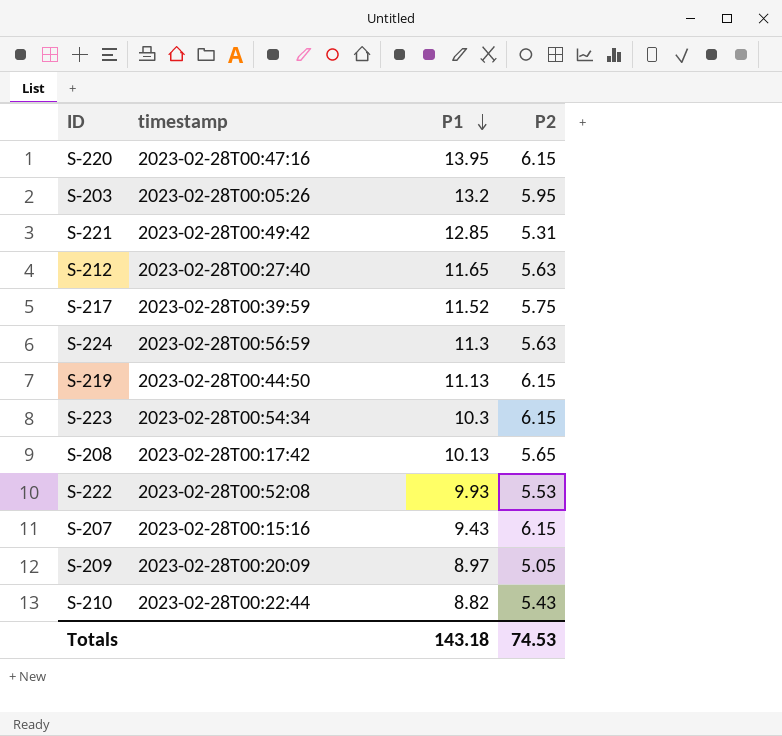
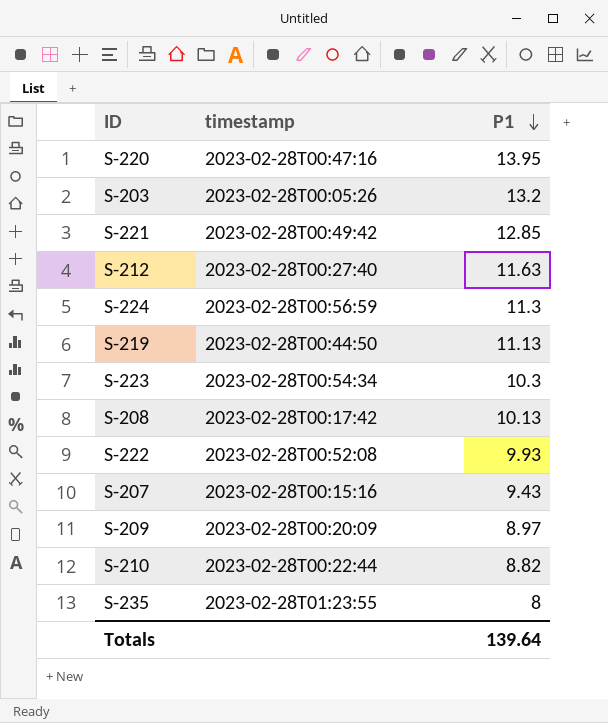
column P2 | position: 4 -> none
row S-217: 2023-02-28T00:39:59 | 11.52 | 5.75 -> none
S-212 | P1: 11.65 -> 11.63
row S-235: none -> 2023-02-28T01:23:55 | 8
Totals | P1: 143.18 -> 139.64

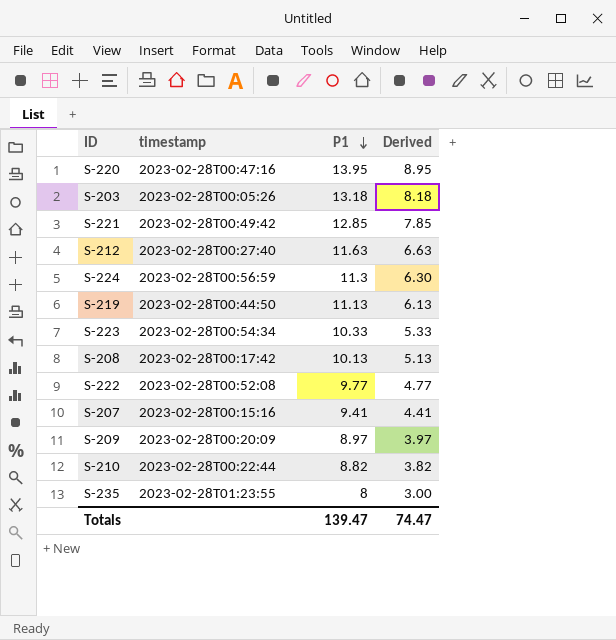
column Derived | formula: none -> [P1] - 5
S-203 | P1: 13.2 -> 13.18
S-223 | P1: 10.3 -> 10.33
S-222 | P1: 9.93 -> 9.77
S-207 | P1: 9.43 -> 9.41
Totals | P1: 139.64 -> 139.47

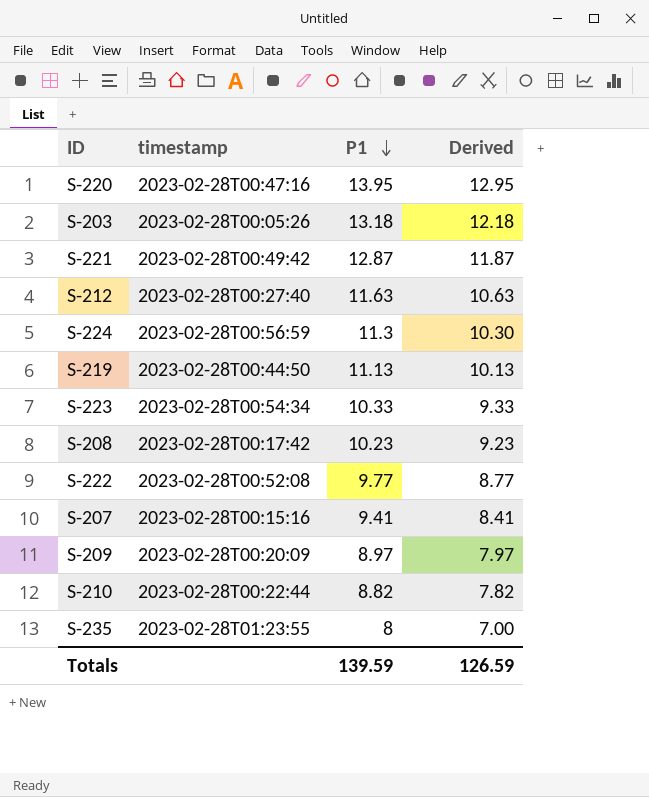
column Derived | formula: [P1] - 5 -> [P1] - 1
S-221 | P1: 12.85 -> 12.87
S-208 | P1: 10.13 -> 10.23
Totals | P1: 139.47 -> 139.59
Totals | Derived: 74.47 -> 126.59

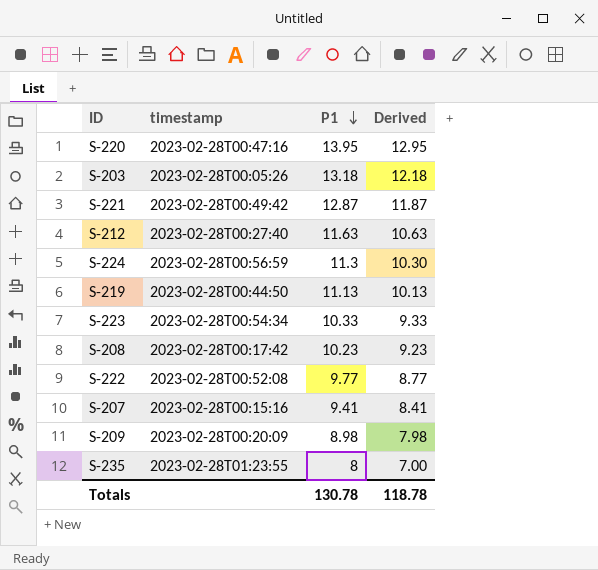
row S-210: 2023-02-28T00:22:44 | 8.82 | 7.82 -> none
S-209 | P1: 8.97 -> 8.98
S-209 | Derived: 7.97 -> 7.98
Totals | P1: 139.59 -> 130.78
Totals | Derived: 126.59 -> 118.78

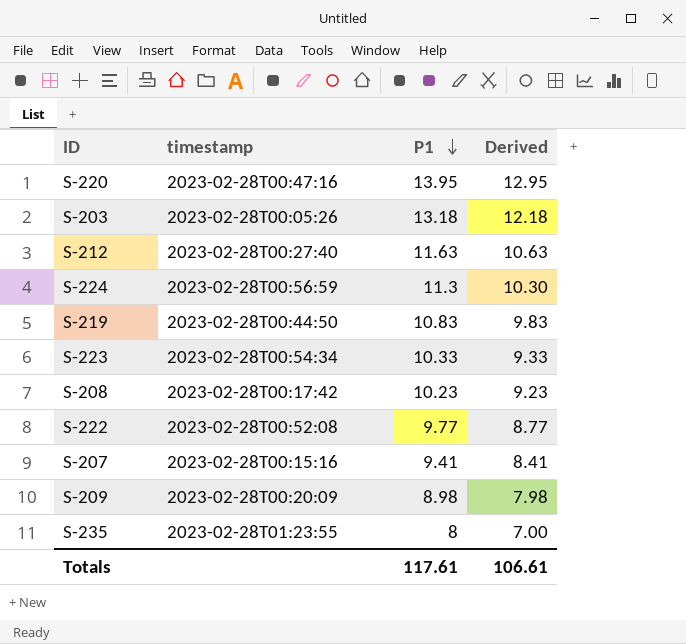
row S-221: 2023-02-28T00:49:42 | 12.87 | 11.87 -> none
S-219 | P1: 11.13 -> 10.83
S-219 | Derived: 10.13 -> 9.83
Totals | P1: 130.78 -> 117.61
Totals | Derived: 118.78 -> 106.61

